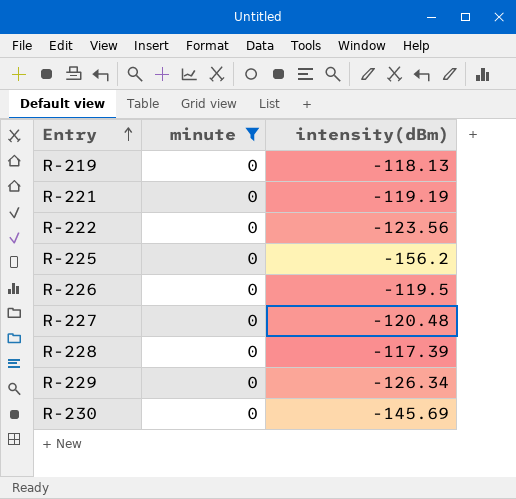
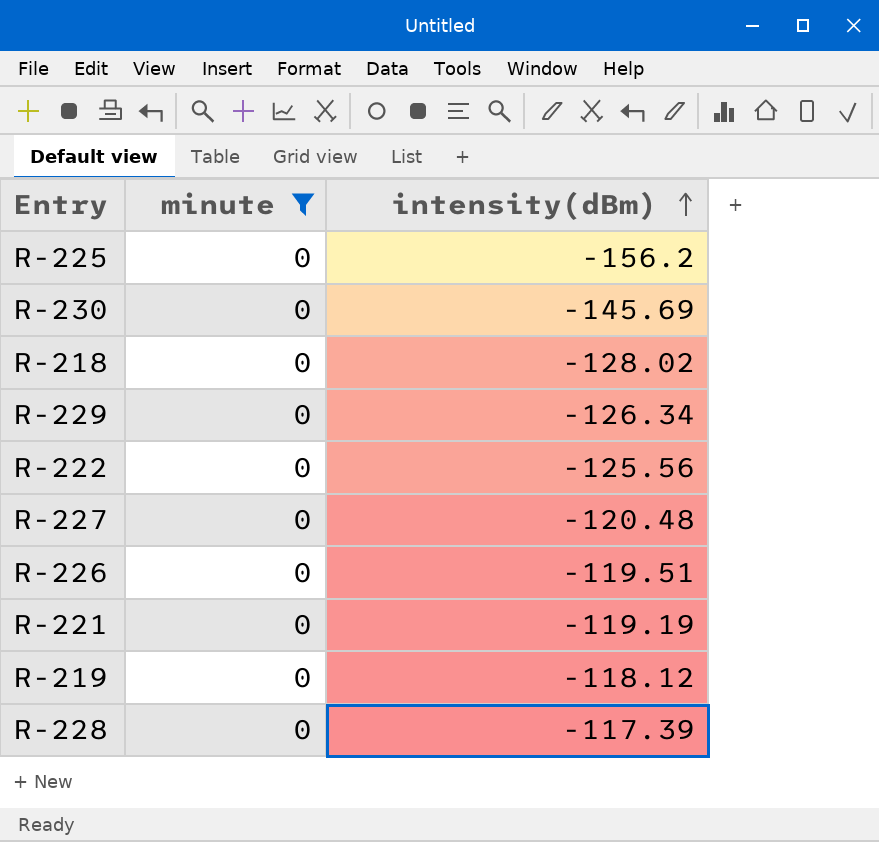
row order: Entry ascending -> intensity(dBm) ascending
row R-218: none -> 0 | -128.02
R-222 | intensity(dBm): -123.56 -> -125.56
R-226 | intensity(dBm): -119.5 -> -119.51
R-219 | intensity(dBm): -118.13 -> -118.12

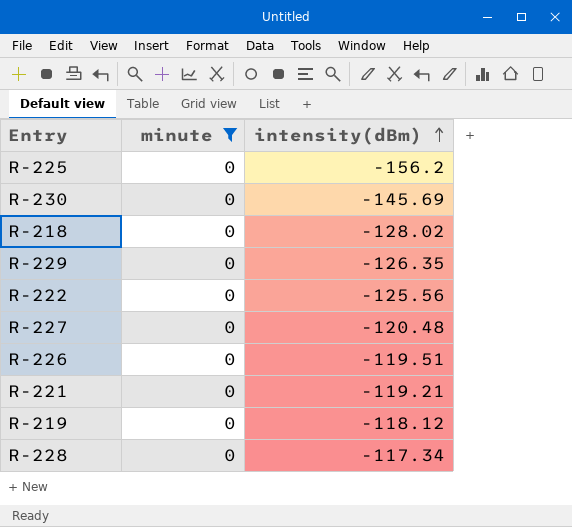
R-229 | intensity(dBm): -126.34 -> -126.35
R-221 | intensity(dBm): -119.19 -> -119.21
R-228 | intensity(dBm): -117.39 -> -117.34

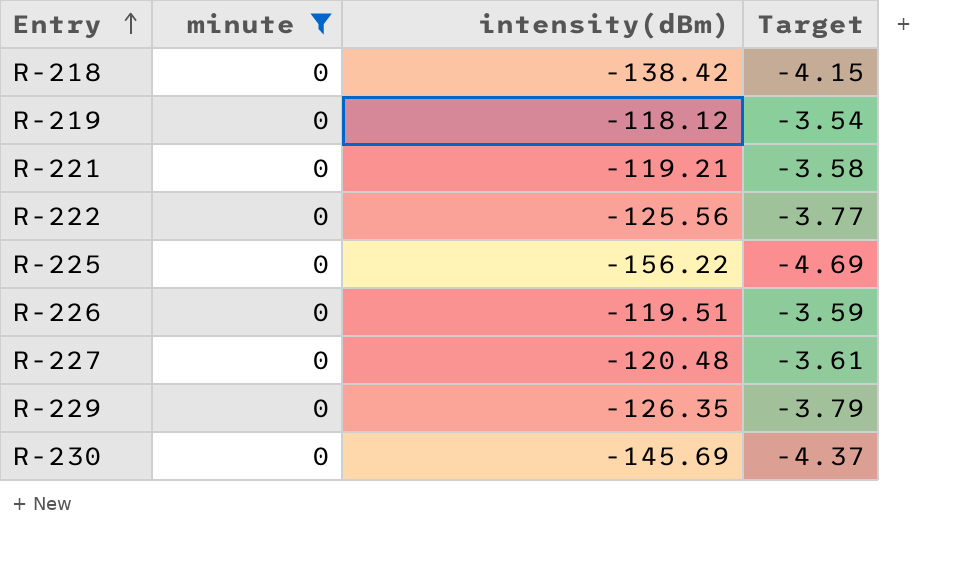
row order: intensity(dBm) ascending -> Entry ascending
column Target | formula: none -> [intensity(dBm)] * 0.03
row R-228: 0 | -117.34 -> none
R-218 | intensity(dBm): -128.02 -> -138.42
R-225 | intensity(dBm): -156.2 -> -156.22

